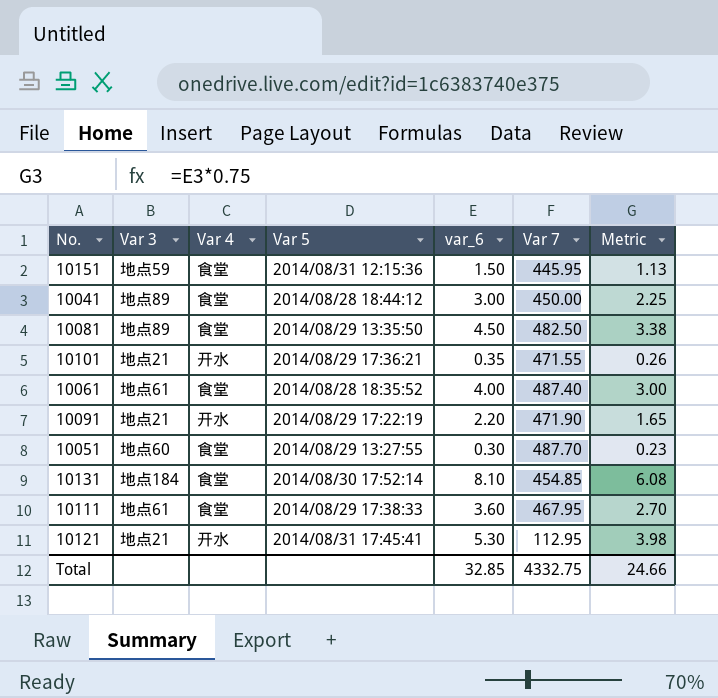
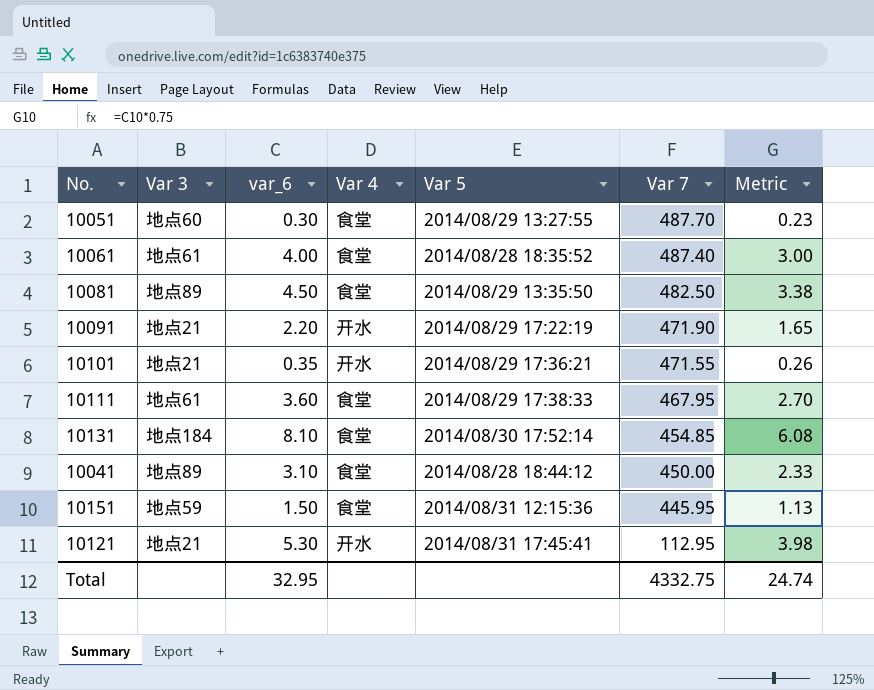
row order: none -> Var 7 descending
column var_6 | position: 5 -> 3
10041 | var_6: 3.00 -> 3.10
10041 | Metric: 2.25 -> 2.33
Total | var_6: 32.85 -> 32.95
Total | Metric: 24.66 -> 24.74

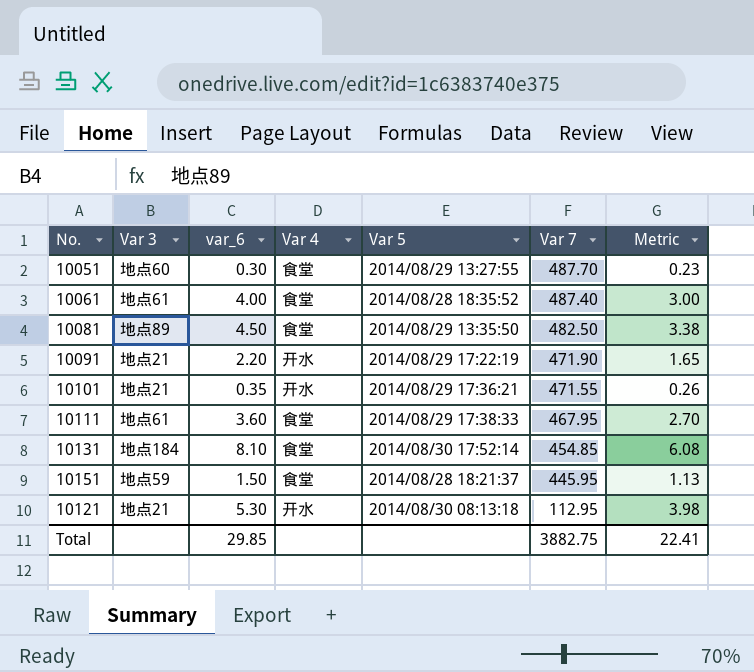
row 10041: 地点89 | 3.10 | 食堂 | 2014/08/28 18:44:12 | 450.00 | 2.33 -> none
10151 | Var 5: 2014/08/31 12:15:36 -> 2014/08/28 18:21:37
10121 | Var 5: 2014/08/31 17:45:41 -> 2014/08/30 08:13:18
Total | var_6: 32.95 -> 29.85
Total | Var 7: 4332.75 -> 3882.75
Total | Metric: 24.74 -> 22.41

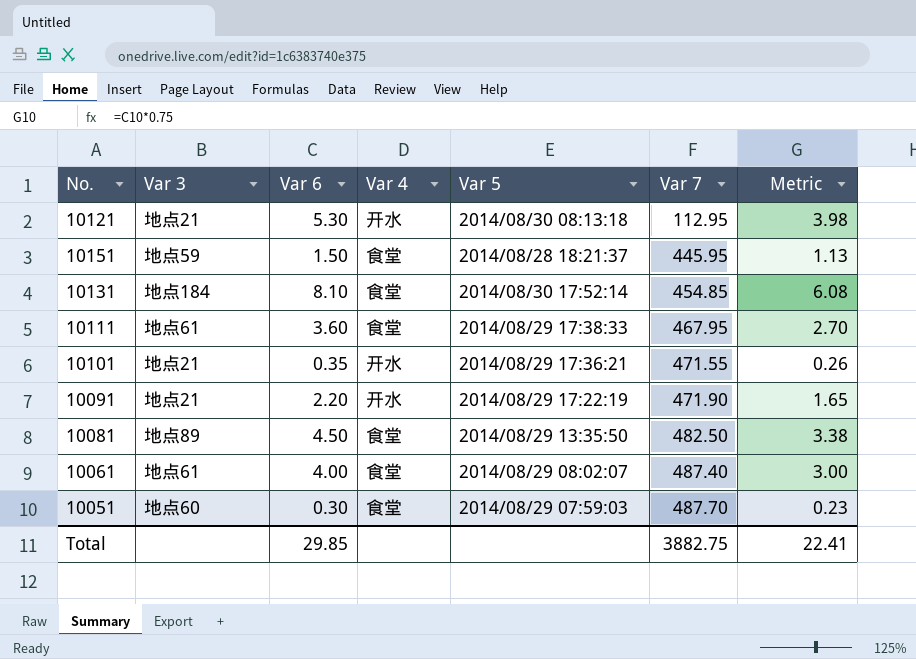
row order: Var 7 descending -> Var 7 ascending
column name: var_6 -> Var 6
10061 | Var 5: 2014/08/28 18:35:52 -> 2014/08/29 08:02:07
10051 | Var 5: 2014/08/29 13:27:55 -> 2014/08/29 07:59:03

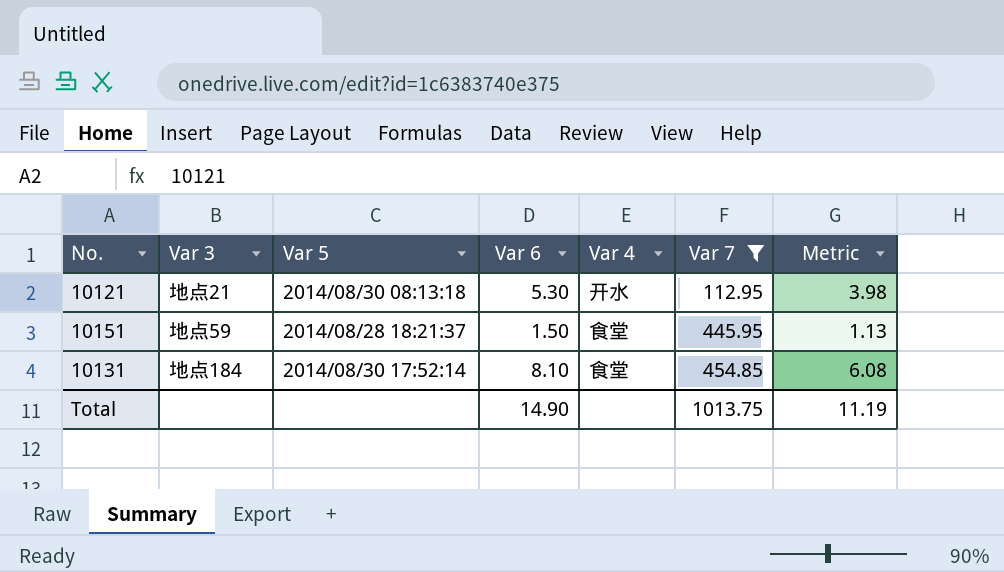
filter: none -> Var 7 <= 454.85
column Var 5 | position: 5 -> 3
Total | Var 6: 29.85 -> 14.90
Total | Var 7: 3882.75 -> 1013.75
Total | Metric: 22.41 -> 11.19

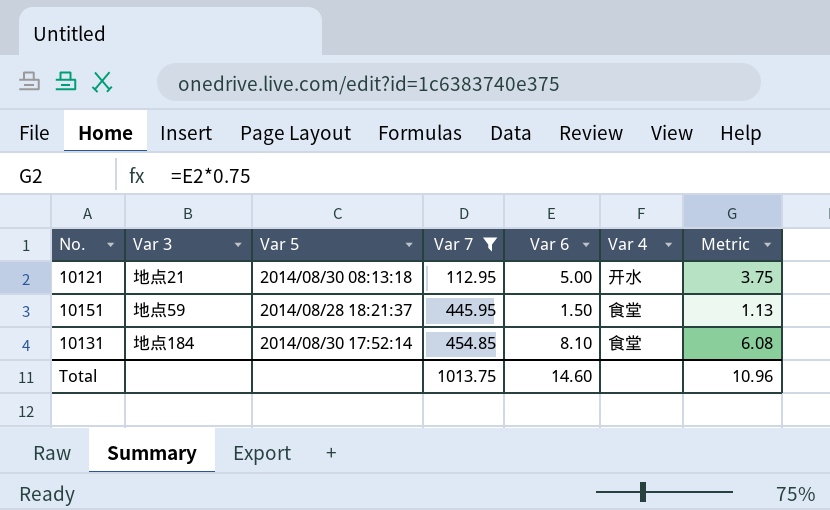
column Var 7 | position: 6 -> 4
10121 | Var 6: 5.30 -> 5.00
10121 | Metric: 3.98 -> 3.75
Total | Var 6: 14.90 -> 14.60
Total | Metric: 11.19 -> 10.96

